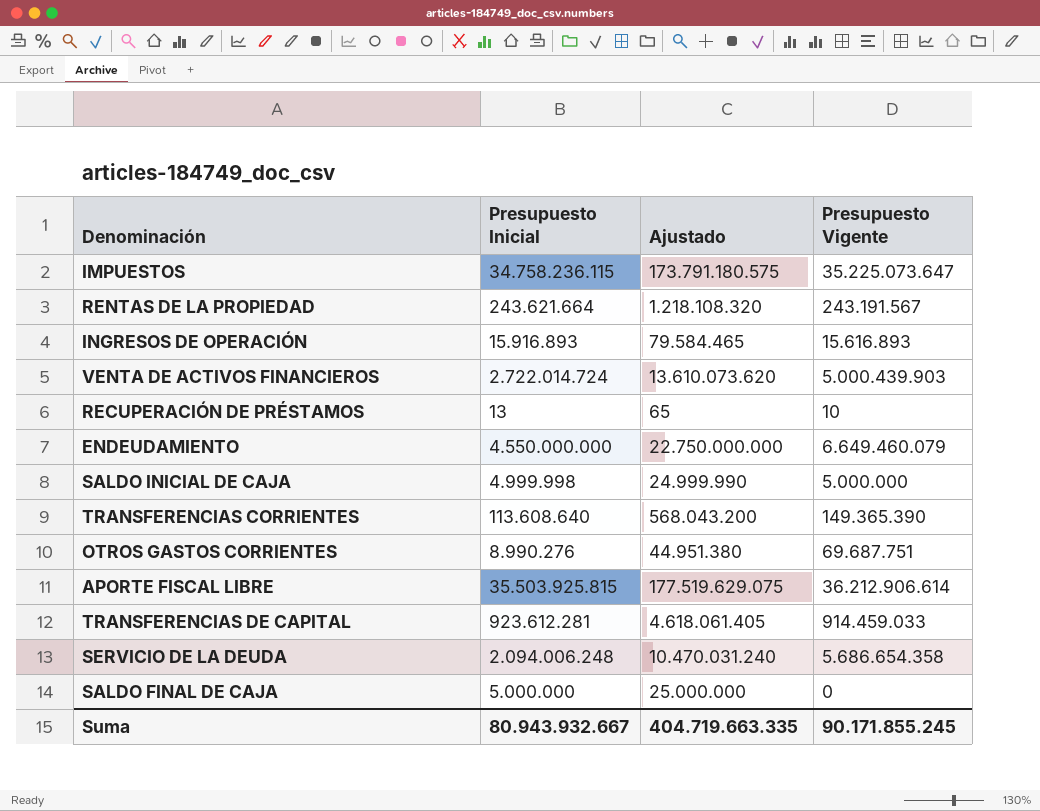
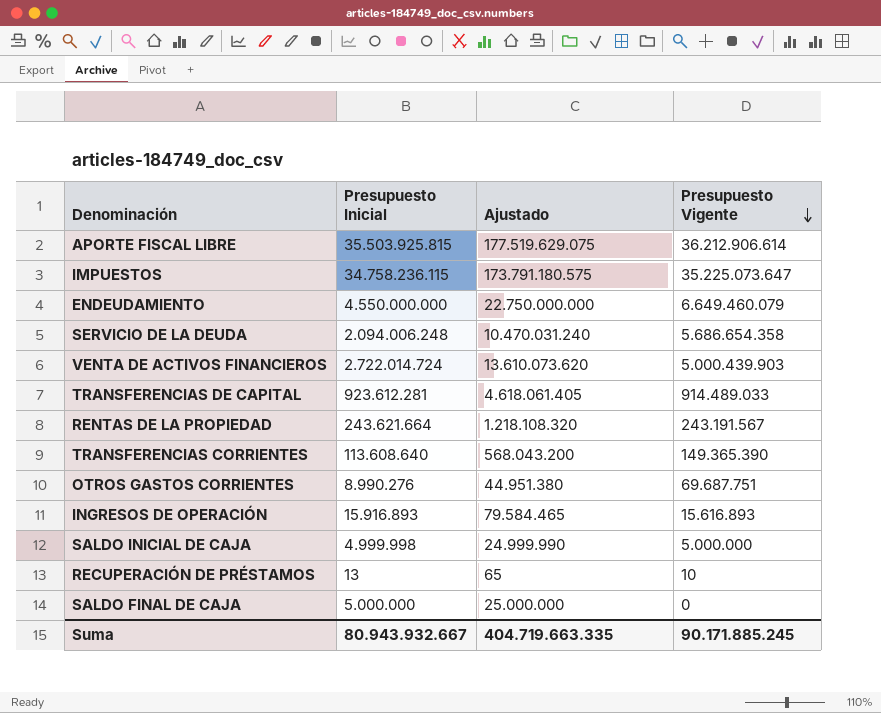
row order: none -> Presupuesto Vigente descending
TRANSFERENCIAS DE CAPITAL | Presupuesto Vigente: 914.459.033 -> 914.489.033
Suma | Presupuesto Vigente: 90.171.855.245 -> 90.171.885.245

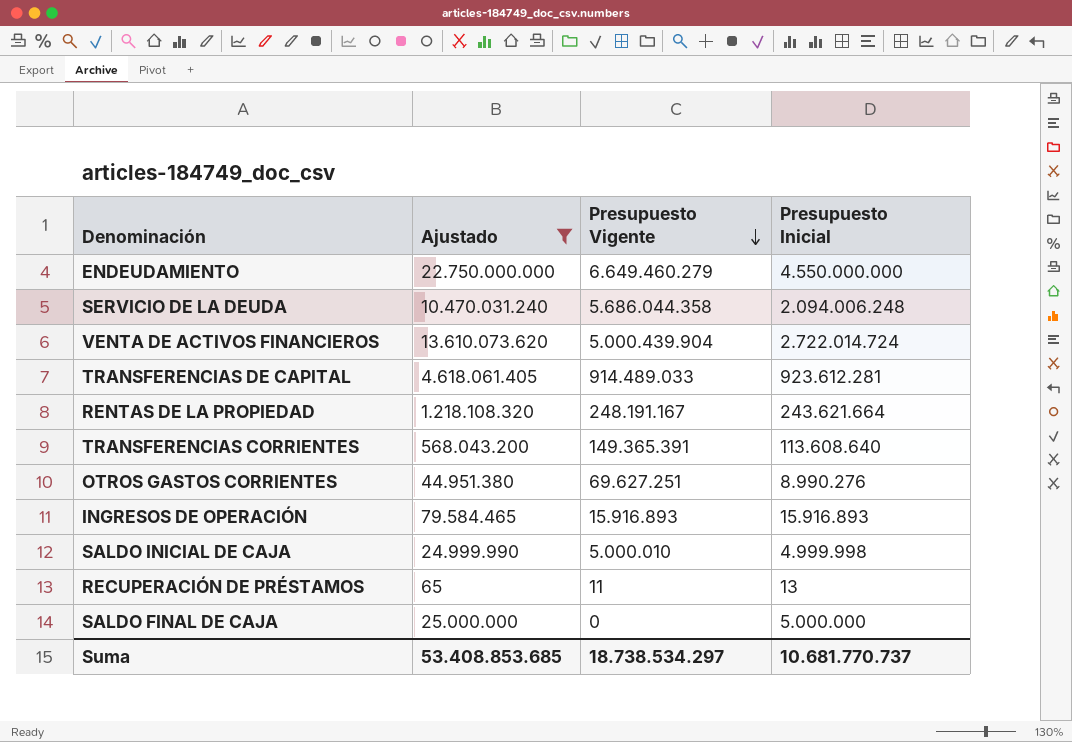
filter: none -> Ajustado <= 22.750.000.000
column Presupuesto Inicial | position: 2 -> 4
ENDEUDAMIENTO | Presupuesto Vigente: 6.649.460.079 -> 6.649.460.279
SERVICIO DE LA DEUDA | Presupuesto Vigente: 5.686.654.358 -> 5.686.044.358
VENTA DE ACTIVOS FINANCIEROS | Presupuesto Vigente: 5.000.439.903 -> 5.000.439.904
RENTAS DE LA PROPIEDAD | Presupuesto Vigente: 243.191.567 -> 248.191.167
TRANSFERENCIAS CORRIENTES | Presupuesto Vigente: 149.365.390 -> 149.365.391
OTROS GASTOS CORRIENTES | Presupuesto Vigente: 69.687.751 -> 69.627.251
INGRESOS DE OPERACIÓN | Presupuesto Vigente: 15.616.893 -> 15.916.893
SALDO INICIAL DE CAJA | Presupuesto Vigente: 5.000.000 -> 5.000.010
RECUPERACIÓN DE PRÉSTAMOS | Presupuesto Vigente: 10 -> 11
Suma | Ajustado: 404.719.663.335 -> 53.408.853.685
Suma | Presupuesto Vigente: 90.171.885.245 -> 18.738.534.297
Suma | Presupuesto Inicial: 80.943.932.667 -> 10.681.770.737

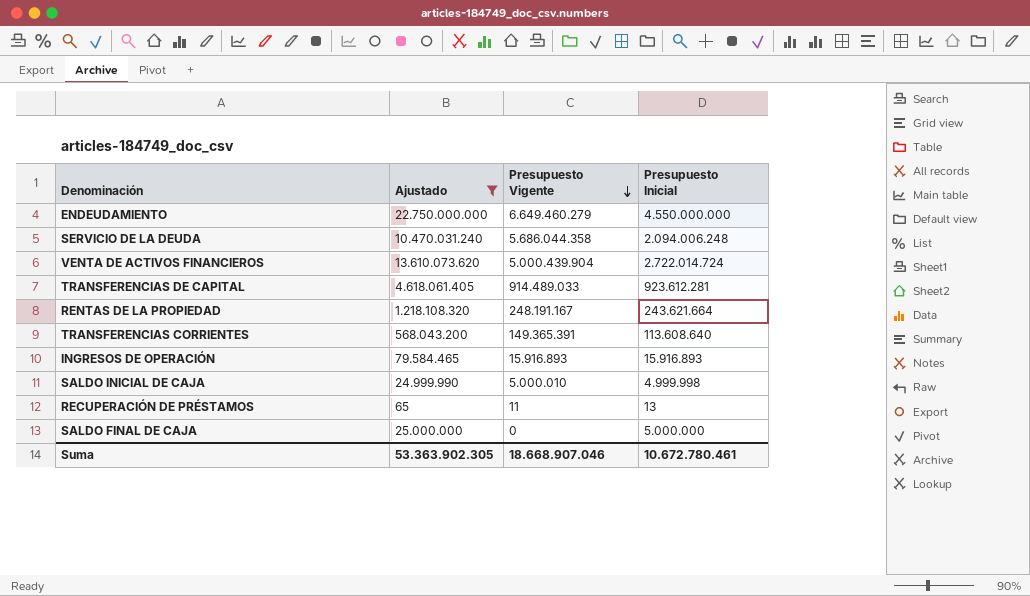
row OTROS GASTOS CORRIENTES: 44.951.380 | 69.627.251 | 8.990.276 -> none
Suma | Ajustado: 53.408.853.685 -> 53.363.902.305
Suma | Presupuesto Vigente: 18.738.534.297 -> 18.668.907.046
Suma | Presupuesto Inicial: 10.681.770.737 -> 10.672.780.461

